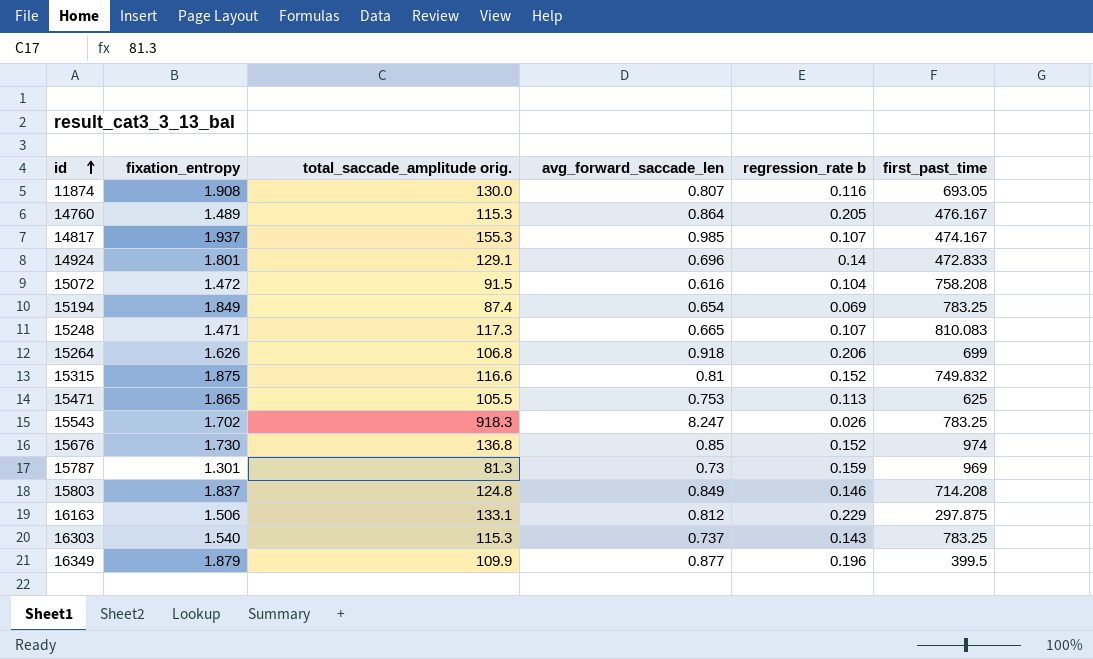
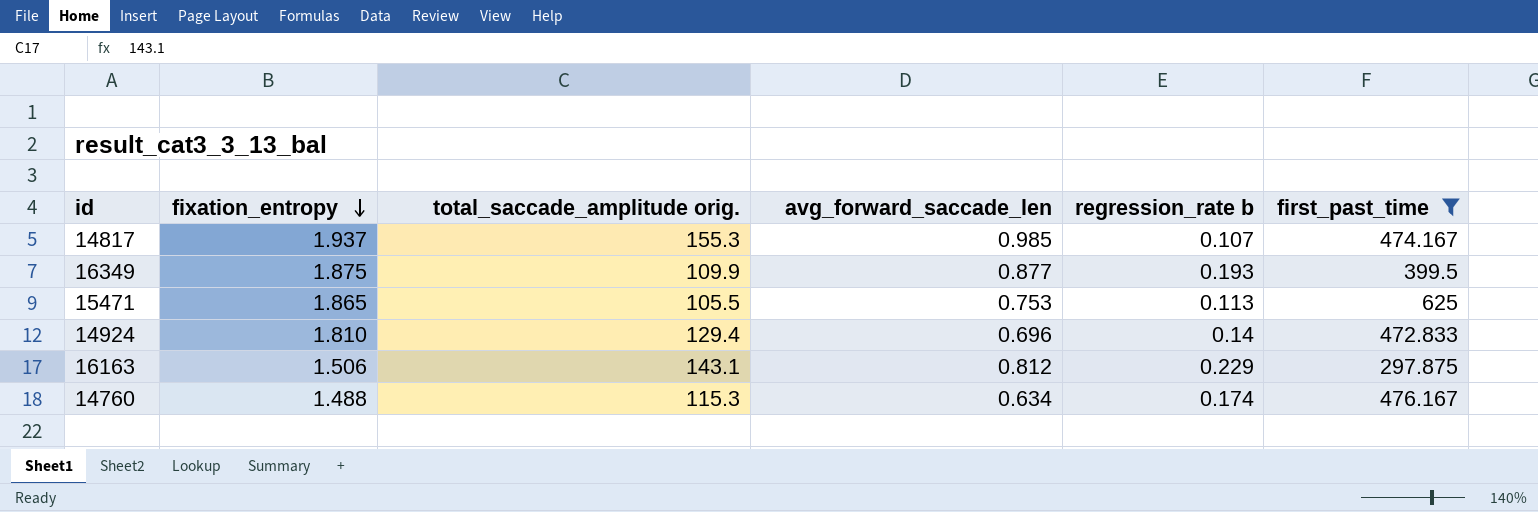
filter: none -> first_past_time <= 625
row order: id ascending -> fixation_entropy descending
16349 | fixation_entropy: 1.879 -> 1.875
16349 | regression_rate b: 0.196 -> 0.193
14924 | fixation_entropy: 1.801 -> 1.810
14924 | total_saccade_amplitude orig.: 129.1 -> 129.4
16163 | total_saccade_amplitude orig.: 133.1 -> 143.1
14760 | fixation_entropy: 1.489 -> 1.488
14760 | avg_forward_saccade_len: 0.864 -> 0.634
14760 | regression_rate b: 0.205 -> 0.174

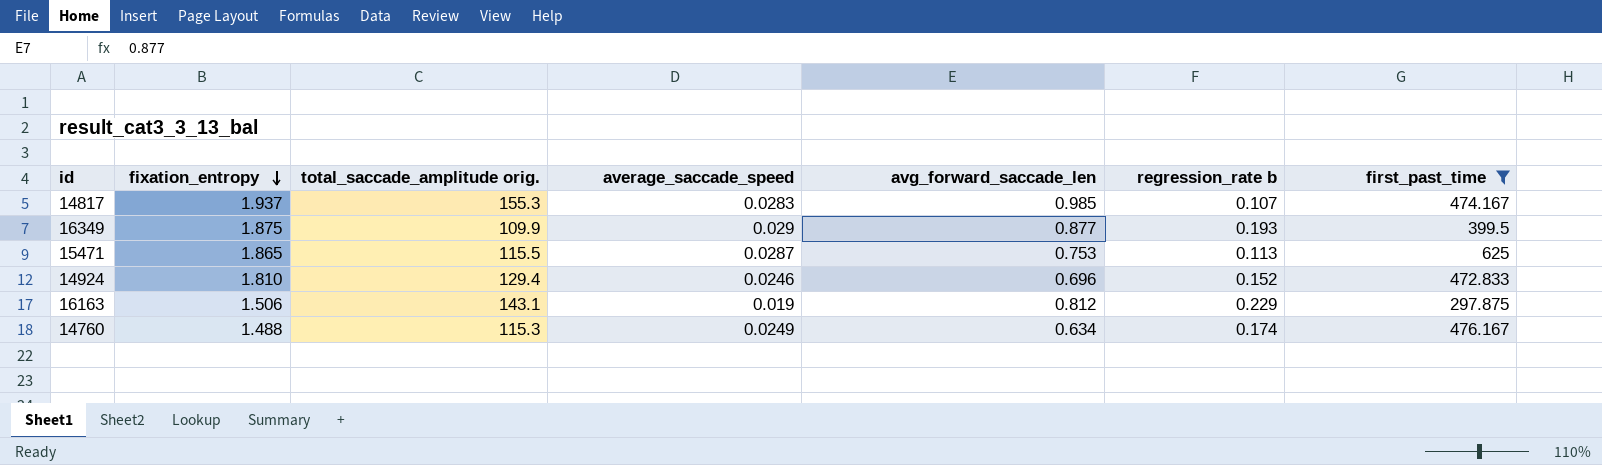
column average_saccade_speed | position: none -> 4
15471 | total_saccade_amplitude orig.: 105.5 -> 115.5
14924 | regression_rate b: 0.14 -> 0.152

